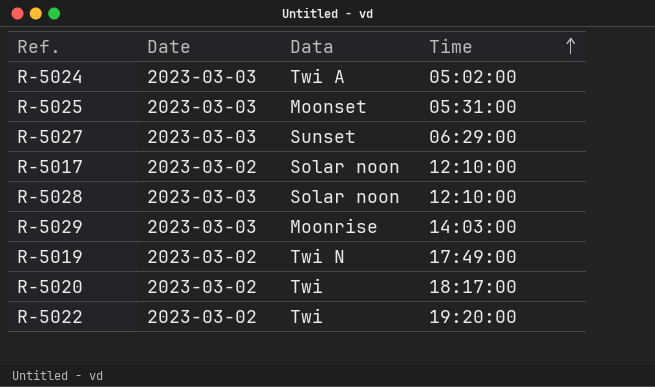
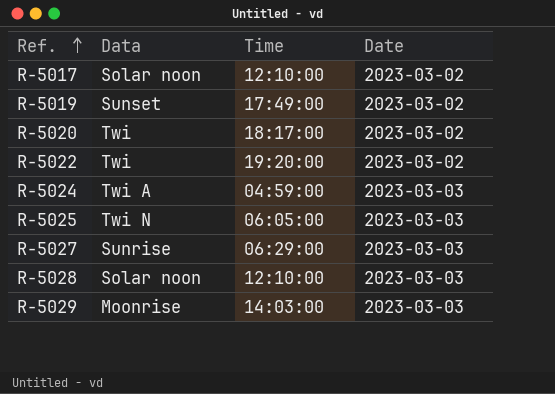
row order: Time ascending -> Ref. ascending
column Date | position: 2 -> 4
R-5019 | Data: Twi N -> Sunset
R-5024 | Time: 05:02:00 -> 04:59:00
R-5025 | Data: Moonset -> Twi N
R-5025 | Time: 05:31:00 -> 06:05:00
R-5027 | Data: Sunset -> Sunrise

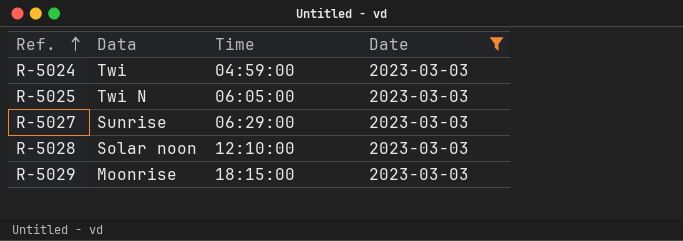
filter: none -> Date = 2023-03-03
R-5024 | Data: Twi A -> Twi
R-5029 | Time: 14:03:00 -> 18:15:00

